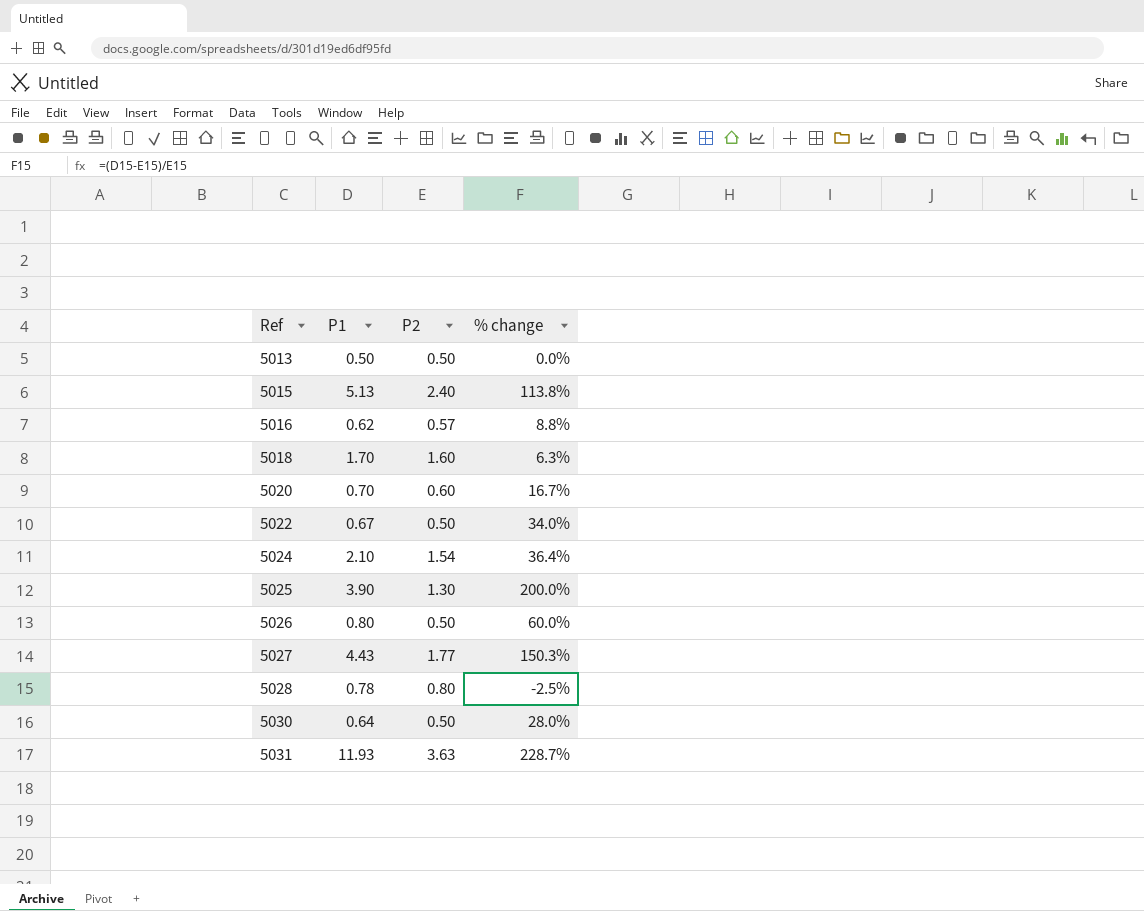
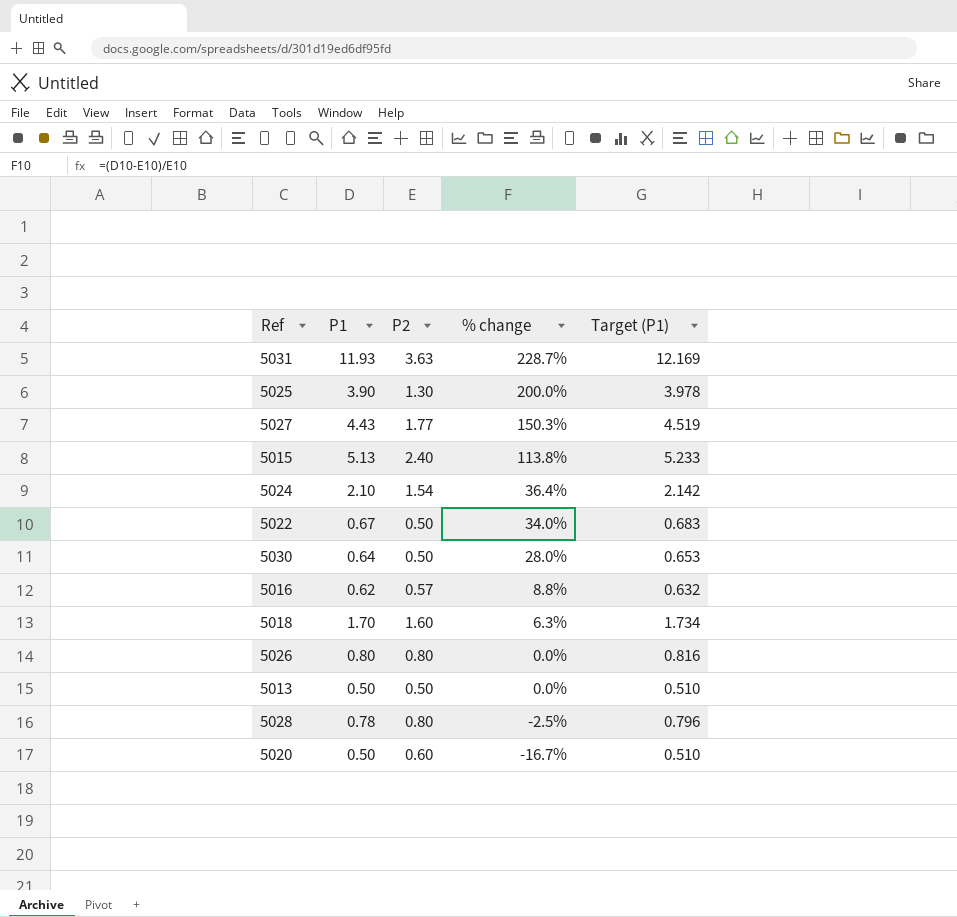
row order: Ref ascending -> % change descending
column Target (P1) | formula: none -> [P1] * 1.02
5026 | P2: 0.50 -> 0.80
5026 | % change: 60.0% -> 0.0%
5020 | P1: 0.70 -> 0.50
5020 | % change: 16.7% -> -16.7%

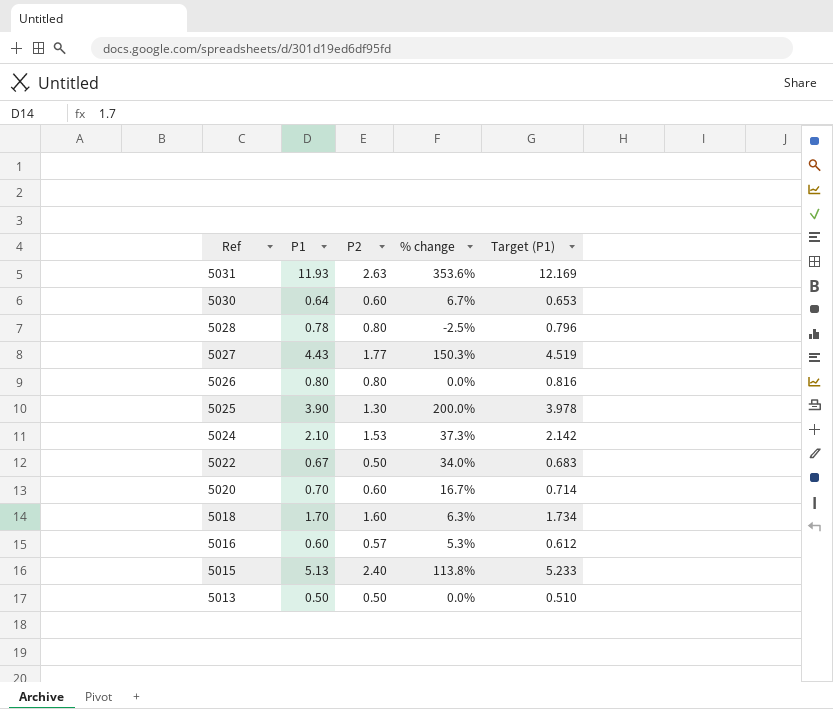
row order: % change descending -> Ref descending
5031 | P2: 3.63 -> 2.63
5031 | % change: 228.7% -> 353.6%
5030 | P2: 0.50 -> 0.60
5030 | % change: 28.0% -> 6.7%
5024 | P2: 1.54 -> 1.53
5024 | % change: 36.4% -> 37.3%
5020 | P1: 0.50 -> 0.70
5020 | % change: -16.7% -> 16.7%
5020 | Target (P1): 0.510 -> 0.714
5016 | P1: 0.62 -> 0.60
5016 | % change: 8.8% -> 5.3%
5016 | Target (P1): 0.632 -> 0.612

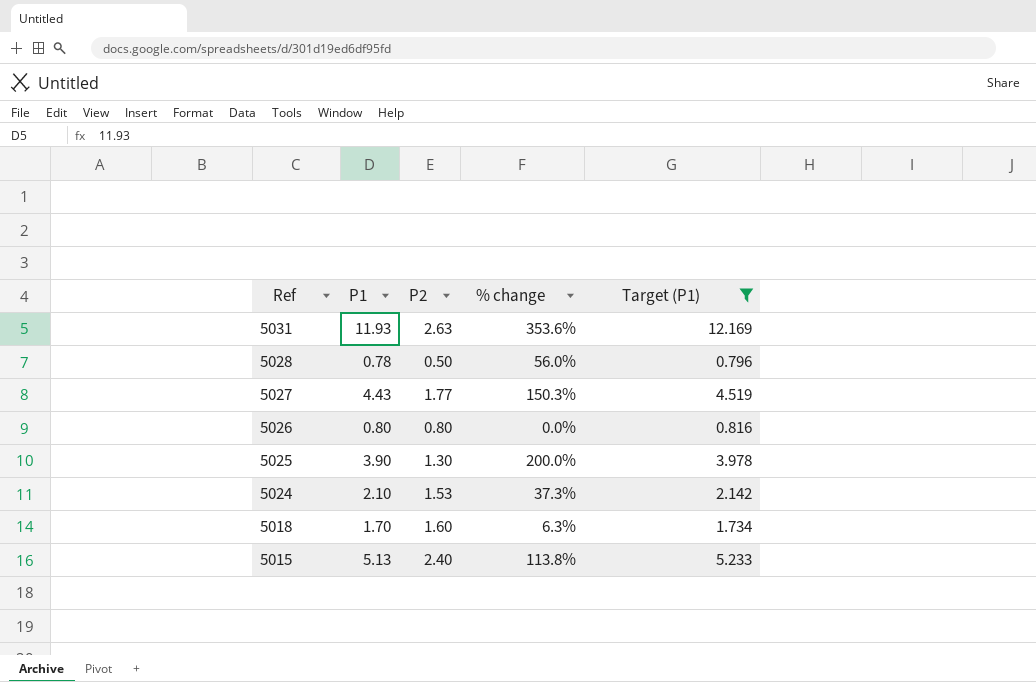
filter: none -> Target (P1) >= 0.796
5028 | P2: 0.80 -> 0.50
5028 | % change: -2.5% -> 56.0%

